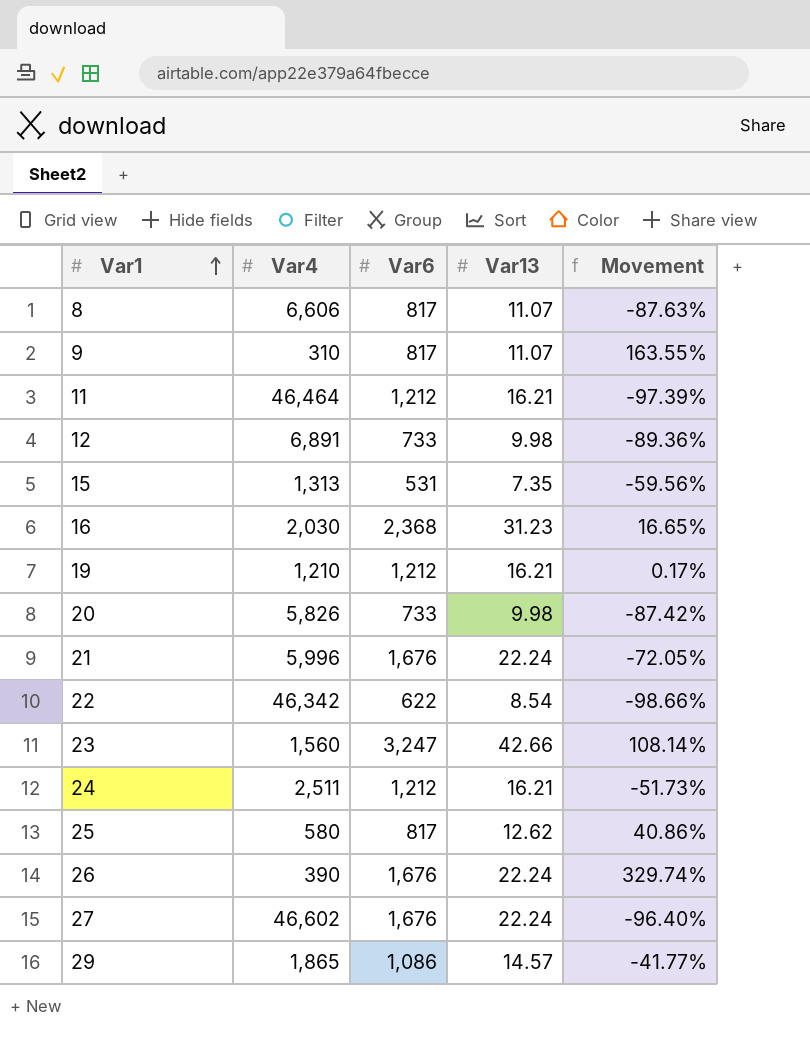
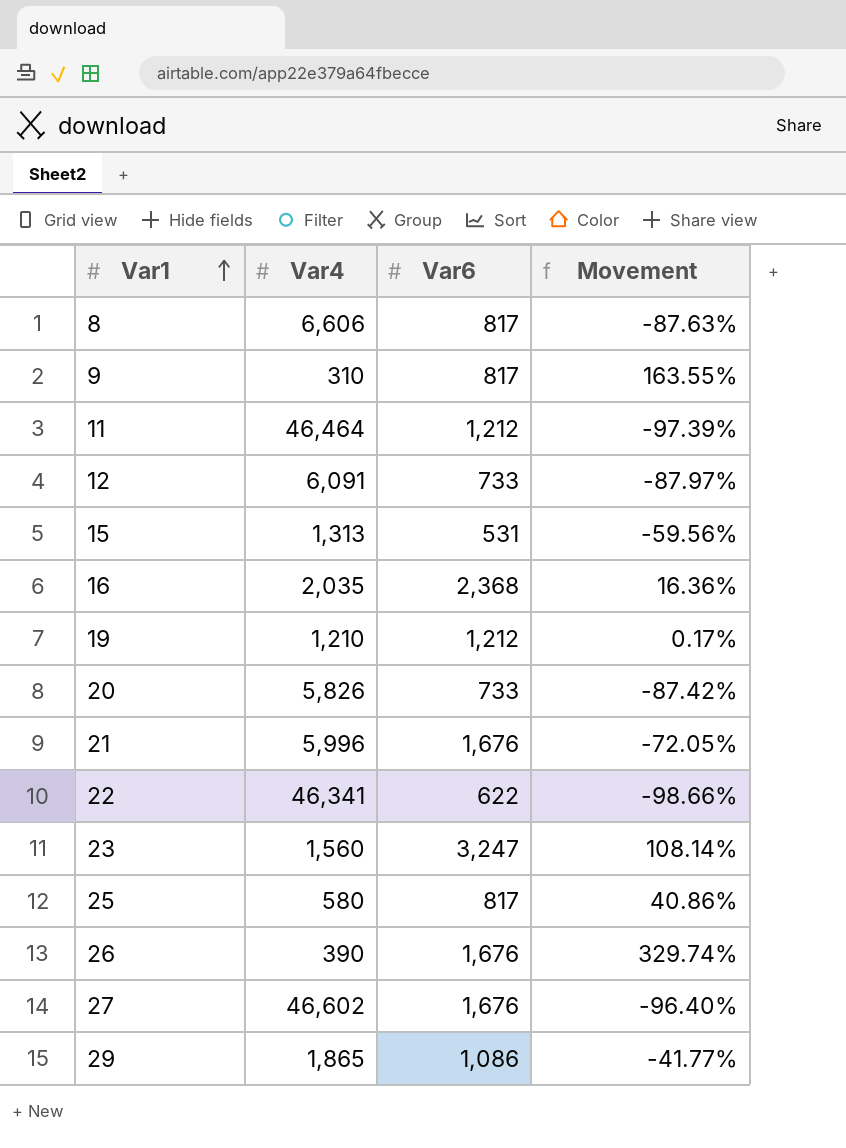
column Var13 | position: 4 -> none
row 24: 2,511 | 1,212 | 16.21 | -51.73% -> none
12 | Var4: 6,891 -> 6,091
12 | Movement: -89.36% -> -87.97%
16 | Var4: 2,030 -> 2,035
16 | Movement: 16.65% -> 16.36%
22 | Var4: 46,342 -> 46,341

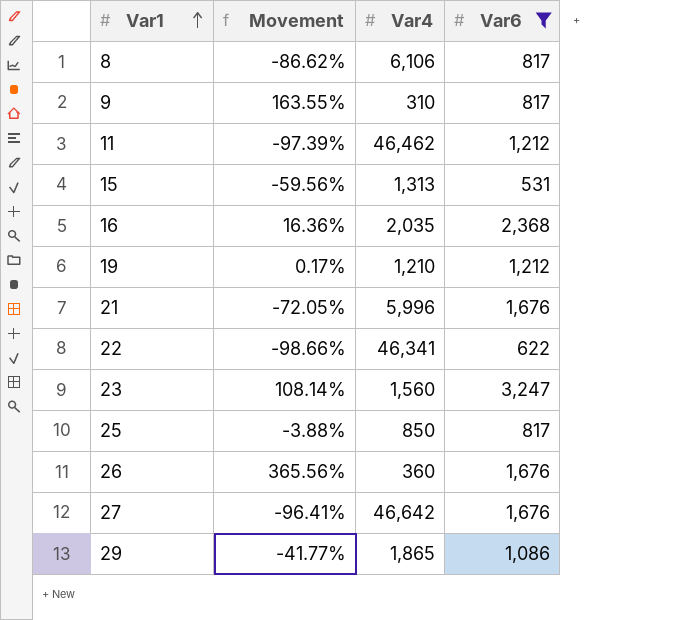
filter: none -> Var6 != 733
column Movement | position: 4 -> 2
8 | Movement: -87.63% -> -86.62%
8 | Var4: 6,606 -> 6,106
11 | Var4: 46,464 -> 46,462
25 | Movement: 40.86% -> -3.88%
25 | Var4: 580 -> 850
26 | Movement: 329.74% -> 365.56%
26 | Var4: 390 -> 360
27 | Movement: -96.40% -> -96.41%
27 | Var4: 46,602 -> 46,642

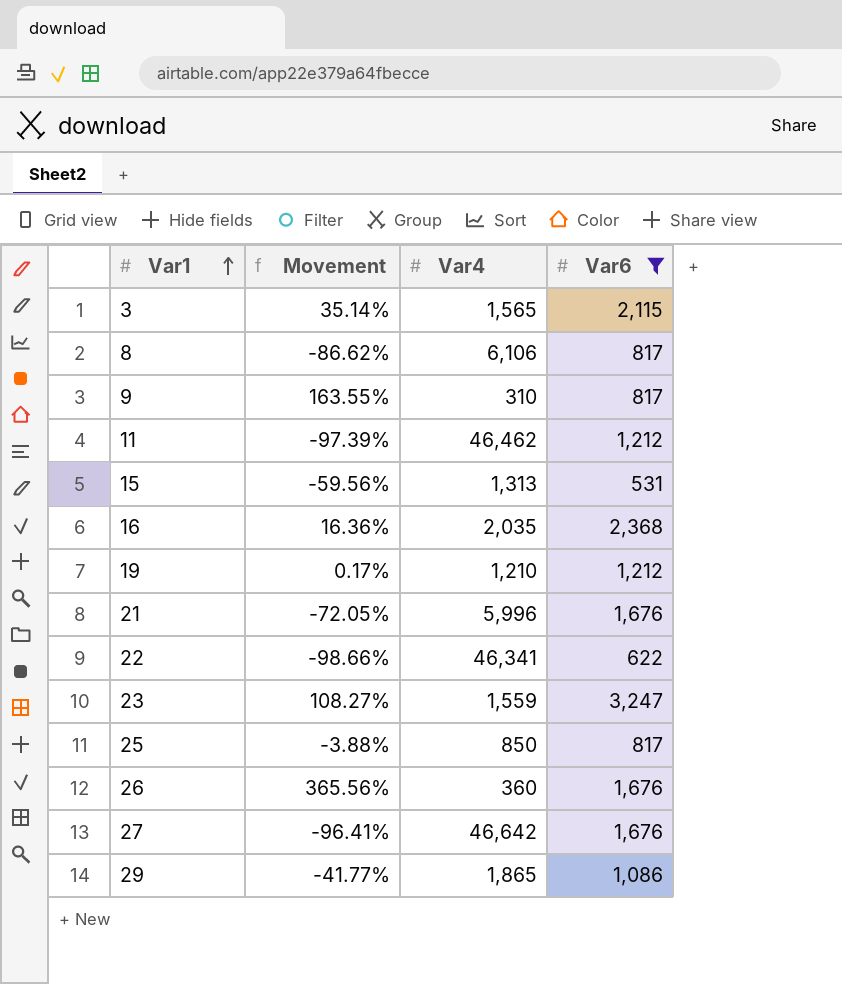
row 3: none -> 35.14% | 1,565 | 2,115
23 | Movement: 108.14% -> 108.27%
23 | Var4: 1,560 -> 1,559

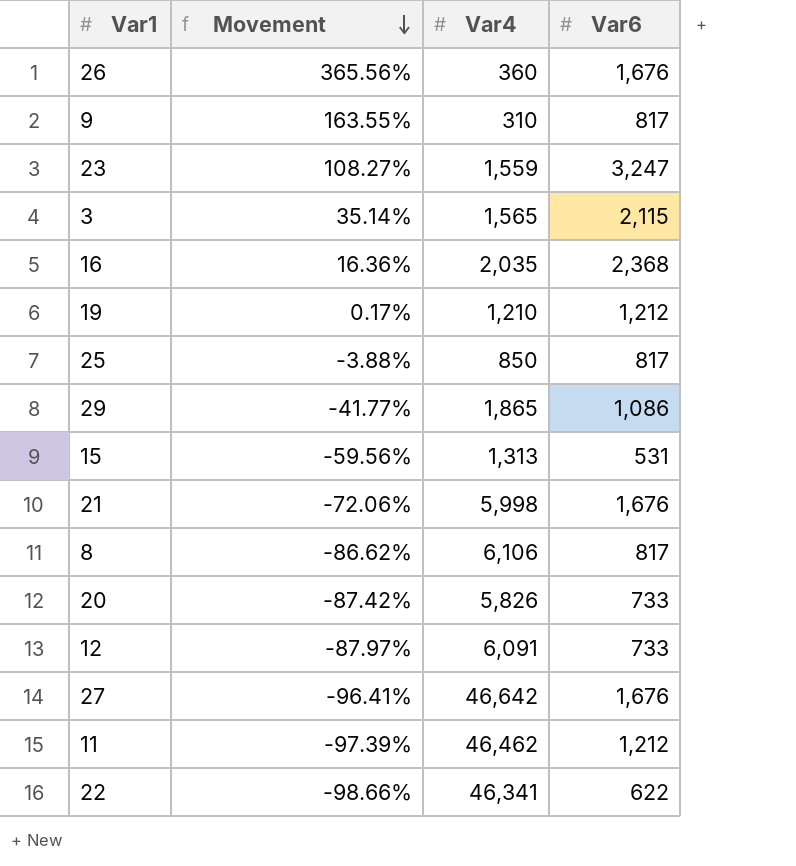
filter: Var6 != 733 -> none
row order: Var1 ascending -> Movement descending
21 | Movement: -72.05% -> -72.06%
21 | Var4: 5,996 -> 5,998

